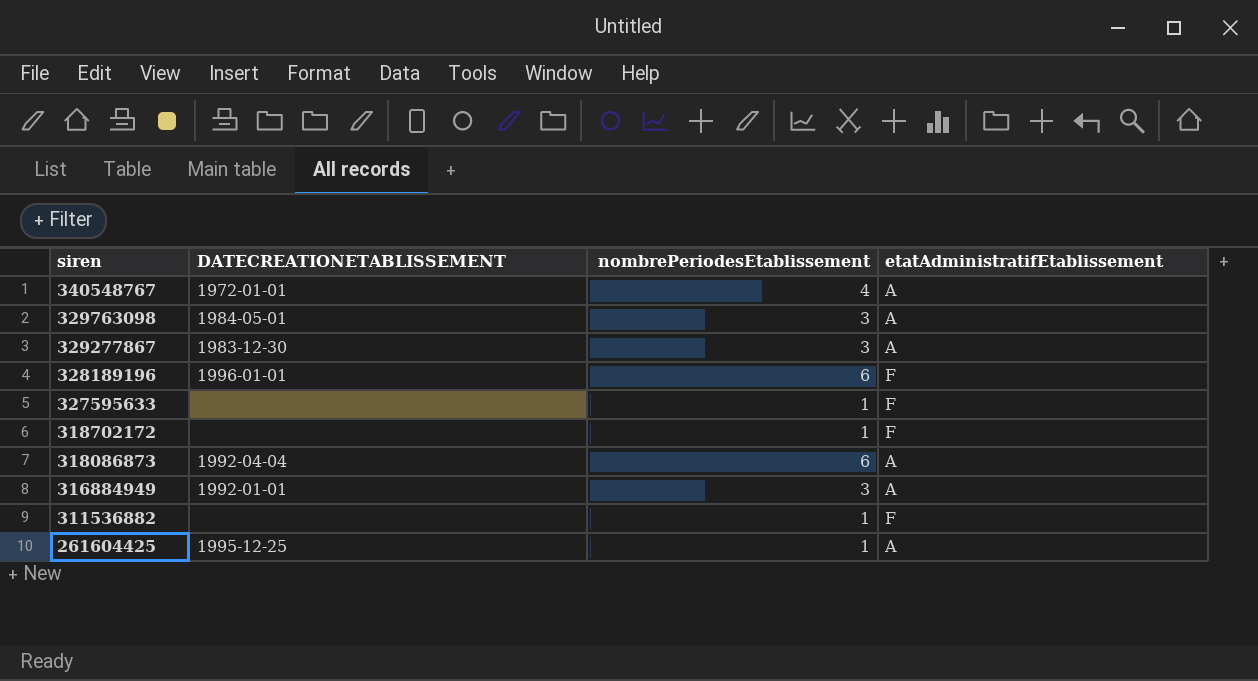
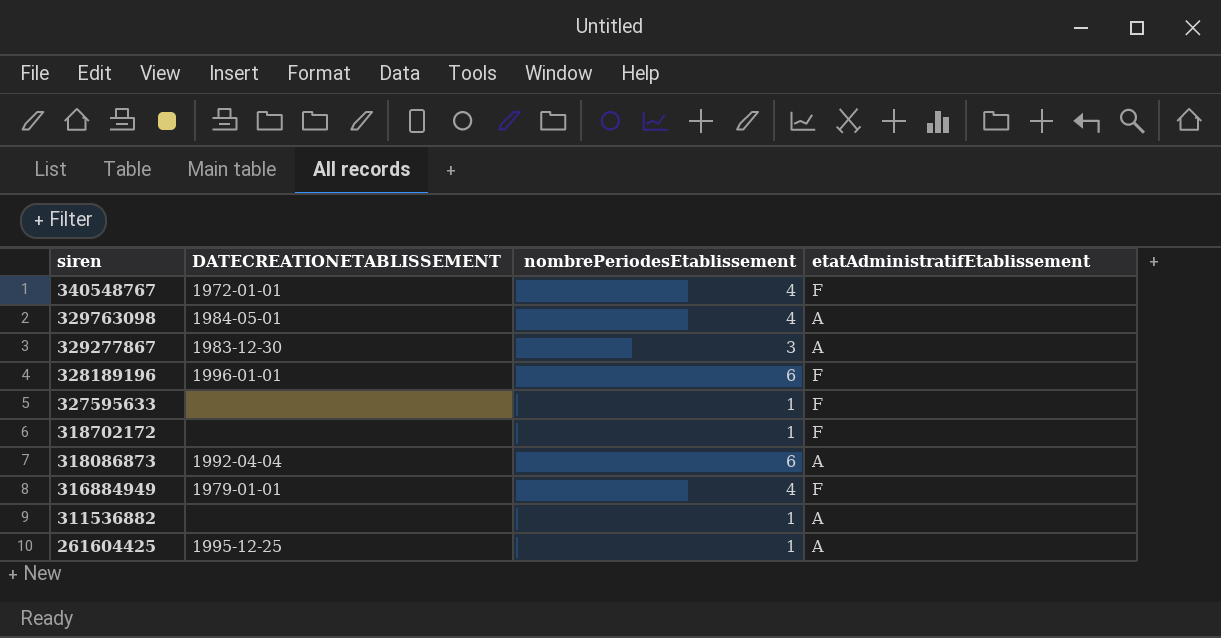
340548767 | etatAdministratifEtablissement: A -> F
329763098 | nombrePeriodesEtablissement: 3 -> 4
316884949 | DATECREATIONETABLISSEMENT: 1992-01-01 -> 1979-01-01
316884949 | nombrePeriodesEtablissement: 3 -> 4
316884949 | etatAdministratifEtablissement: A -> F
311536882 | etatAdministratifEtablissement: F -> A

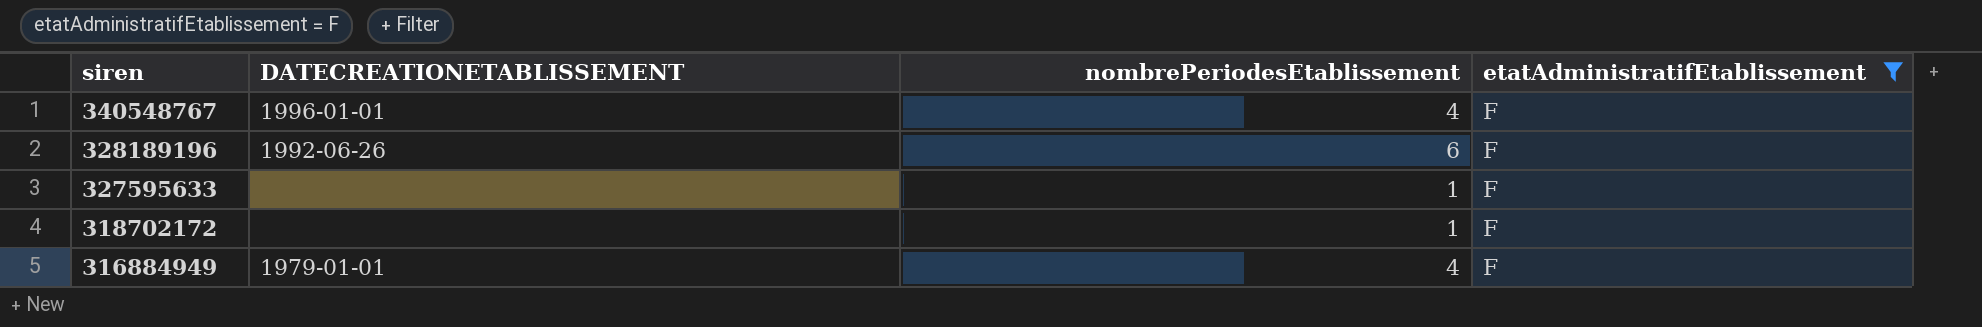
filter: none -> etatAdministratifEtablissement = F
340548767 | DATECREATIONETABLISSEMENT: 1972-01-01 -> 1996-01-01
328189196 | DATECREATIONETABLISSEMENT: 1996-01-01 -> 1992-06-26

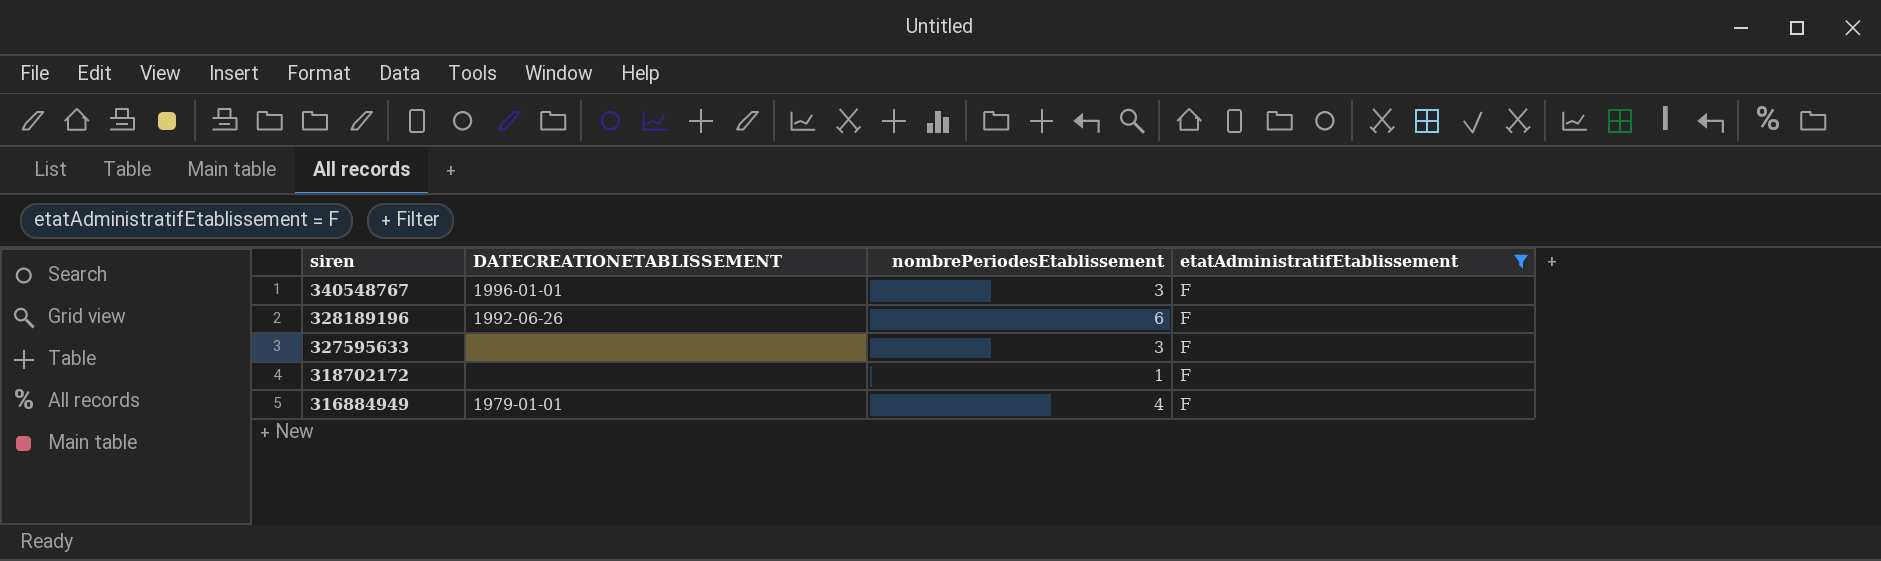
340548767 | nombrePeriodesEtablissement: 4 -> 3
327595633 | nombrePeriodesEtablissement: 1 -> 3

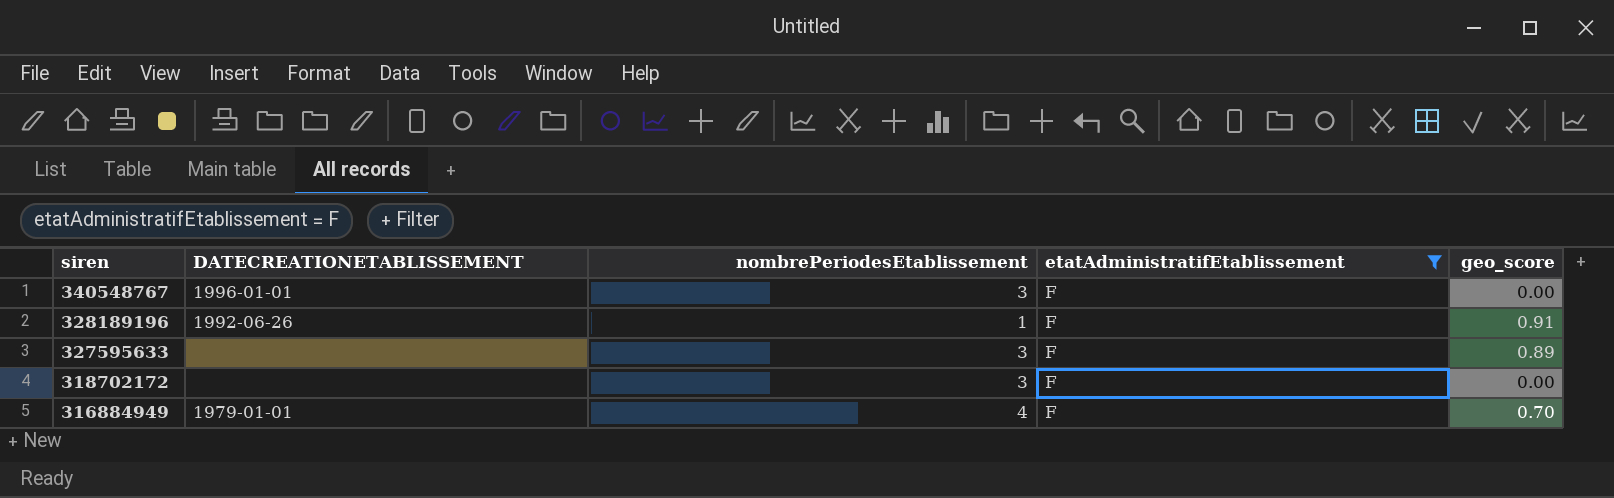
column geo_score | position: none -> 5
328189196 | nombrePeriodesEtablissement: 6 -> 1
318702172 | nombrePeriodesEtablissement: 1 -> 3

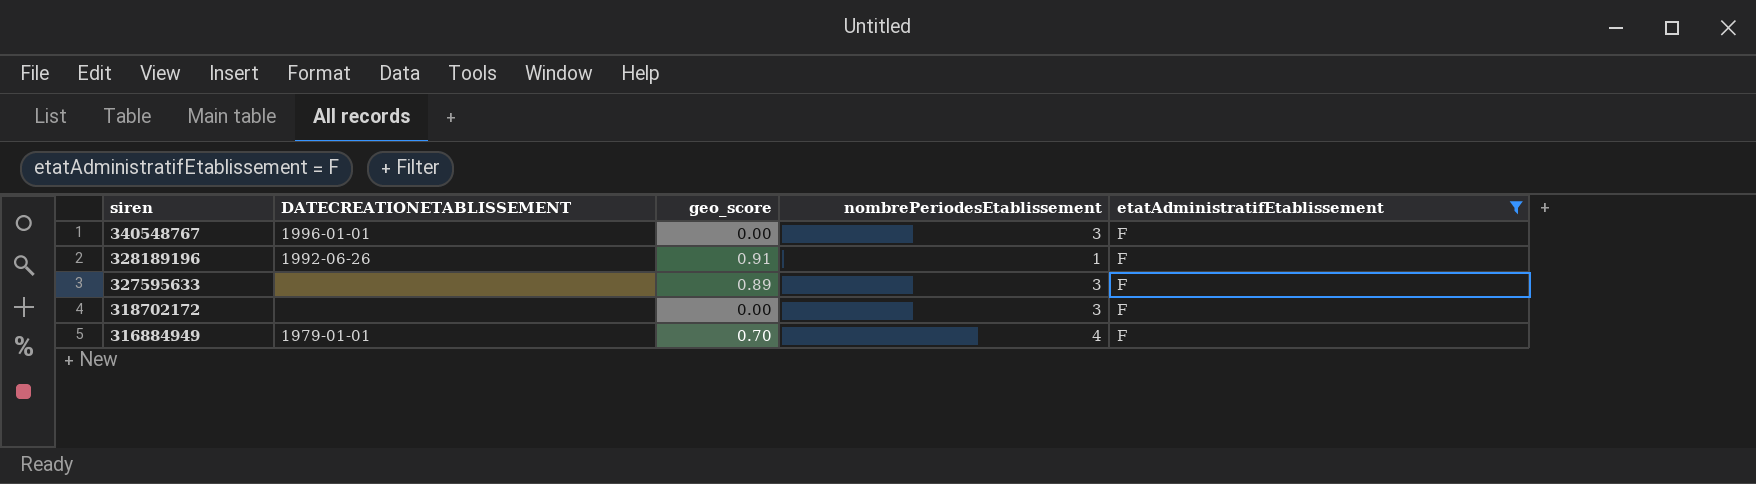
column geo_score | position: 5 -> 3

